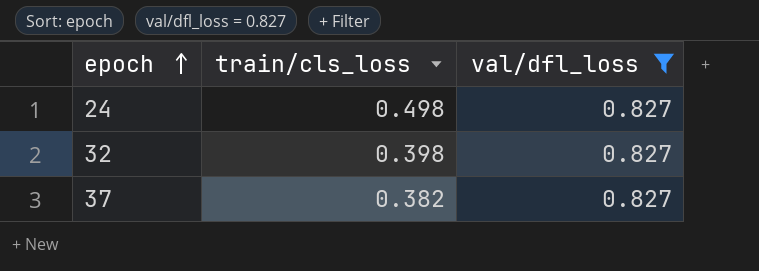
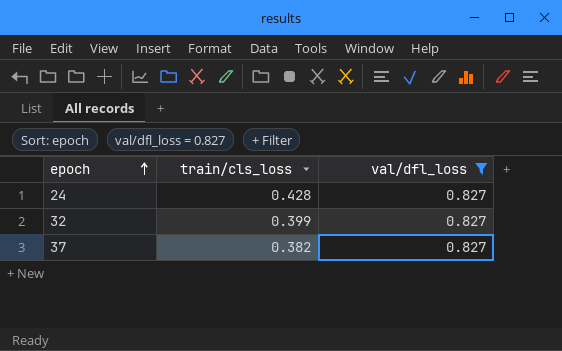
24 | train/cls_loss: 0.498 -> 0.428
32 | train/cls_loss: 0.398 -> 0.399

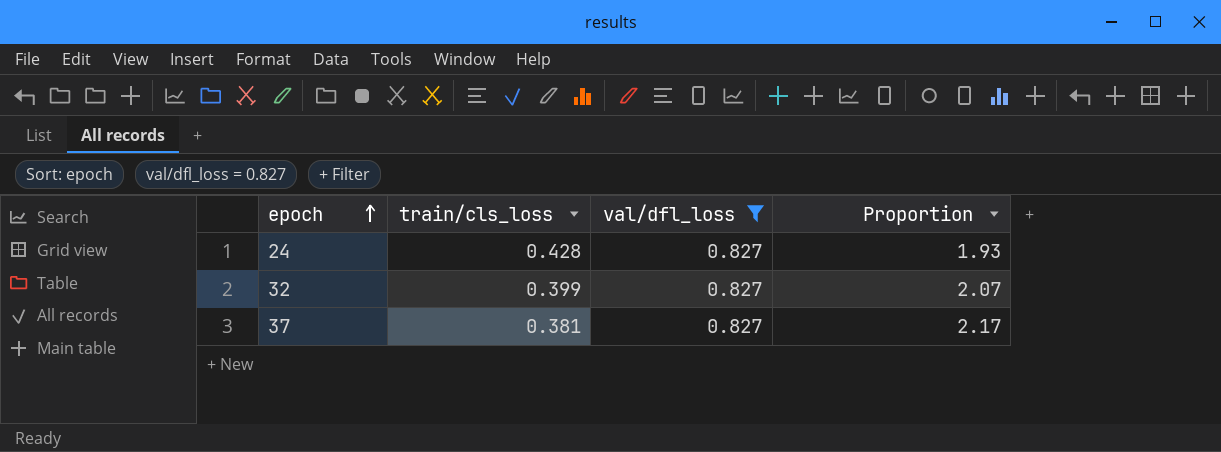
column Proportion | formula: none -> [val/dfl_loss] / [train/cls_loss]
37 | train/cls_loss: 0.382 -> 0.381

